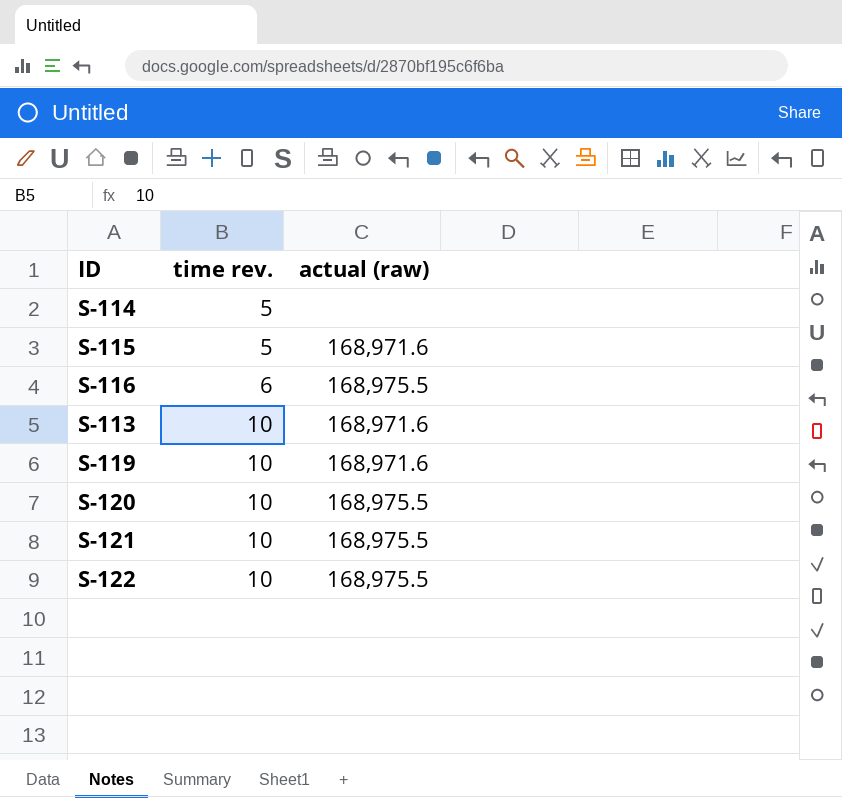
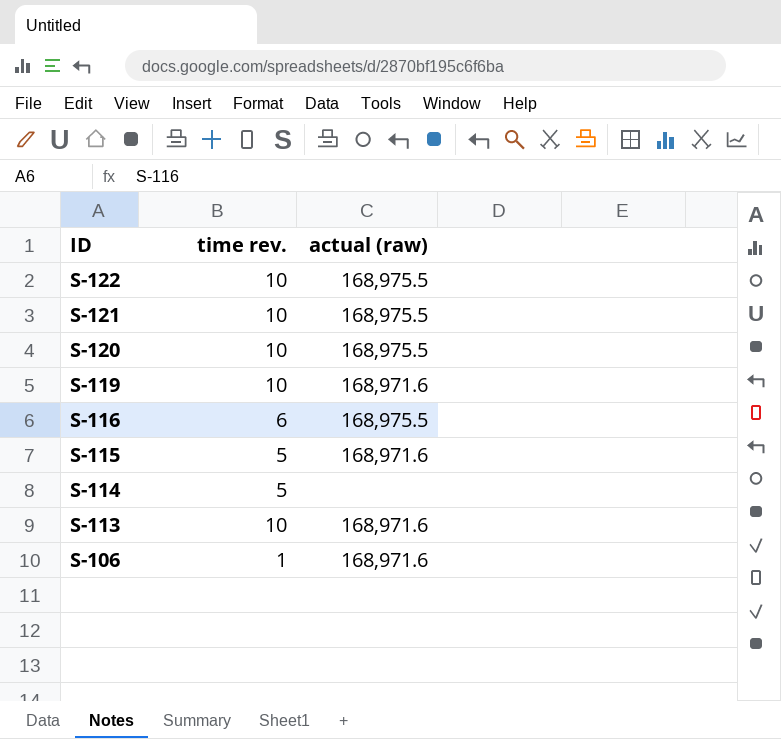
row order: time rev. ascending -> ID descending
row S-106: none -> 1 | 168,971.6

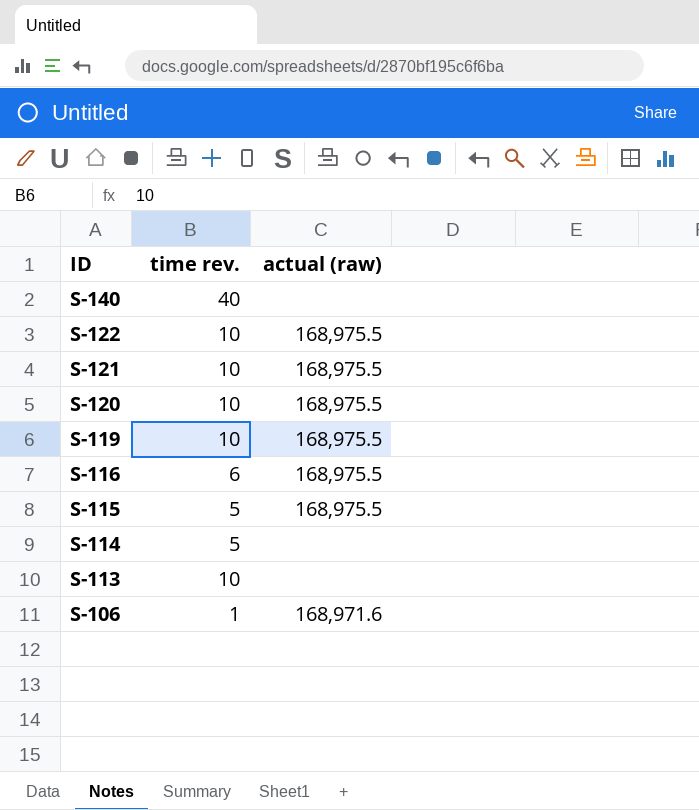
row S-140: none -> 40 | none
S-119 | actual (raw): 168,971.6 -> 168,975.5
S-115 | actual (raw): 168,971.6 -> 168,975.5
S-113 | actual (raw): 168,971.6 -> none

